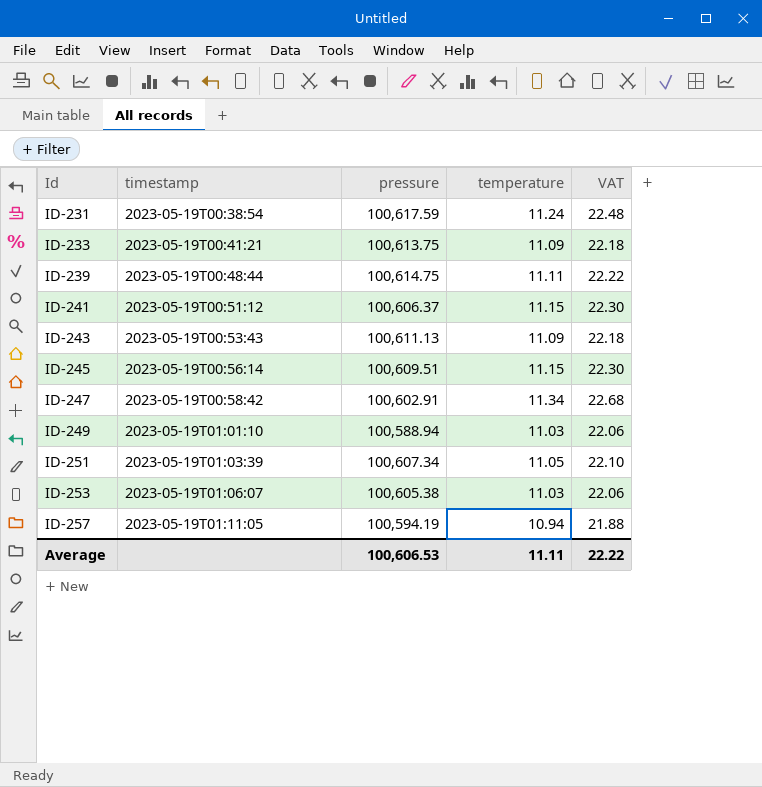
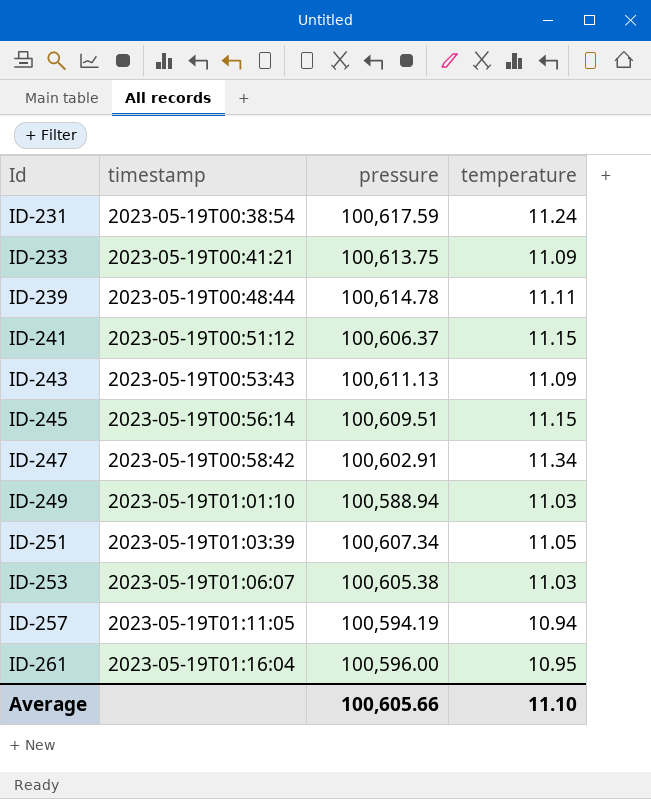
column VAT | formula: [temperature] * 2 -> none
ID-239 | pressure: 100,614.75 -> 100,614.78
row ID-261: none -> 2023-05-19T01:16:04 | 100,596.00 | 10.95
Average | pressure: 100,606.53 -> 100,605.66
Average | temperature: 11.11 -> 11.10

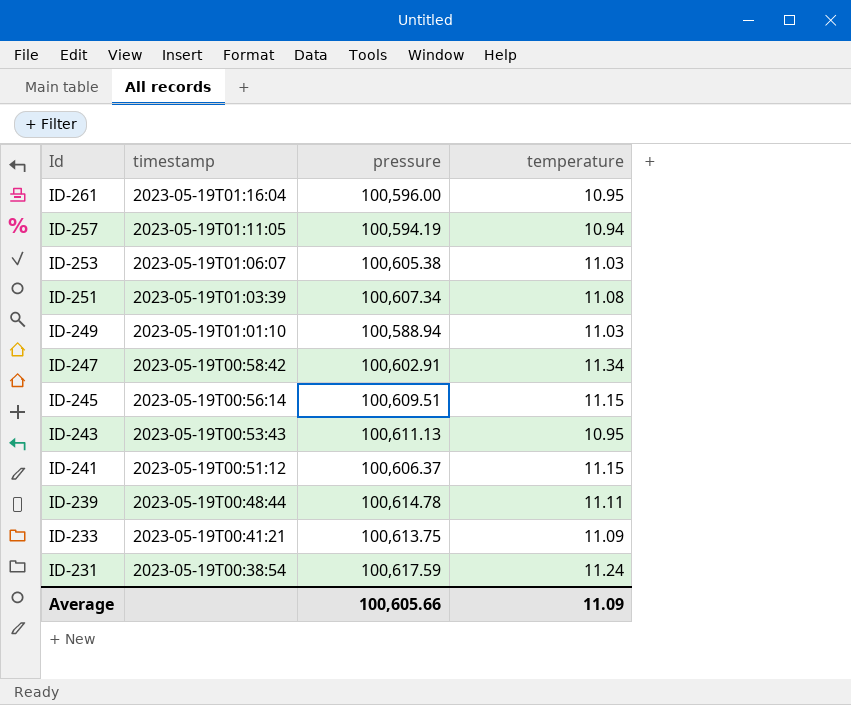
row order: Id ascending -> Id descending
ID-251 | temperature: 11.05 -> 11.08
ID-243 | temperature: 11.09 -> 10.95
Average | temperature: 11.10 -> 11.09

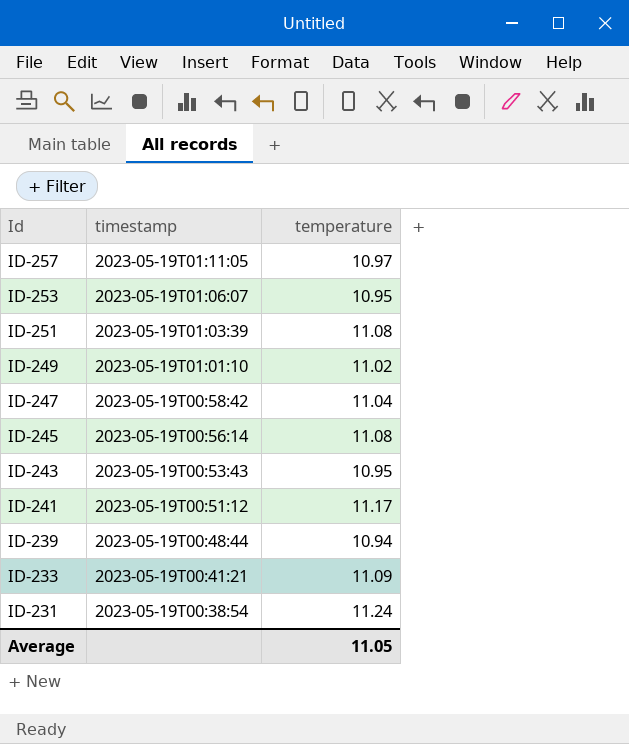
column pressure | position: 3 -> none
row ID-261: 2023-05-19T01:16:04 | 100,596.00 | 10.95 -> none
ID-257 | temperature: 10.94 -> 10.97
ID-253 | temperature: 11.03 -> 10.95
ID-249 | temperature: 11.03 -> 11.02
ID-247 | temperature: 11.34 -> 11.04
ID-245 | temperature: 11.15 -> 11.08
ID-241 | temperature: 11.15 -> 11.17
ID-239 | temperature: 11.11 -> 10.94
Average | temperature: 11.09 -> 11.05

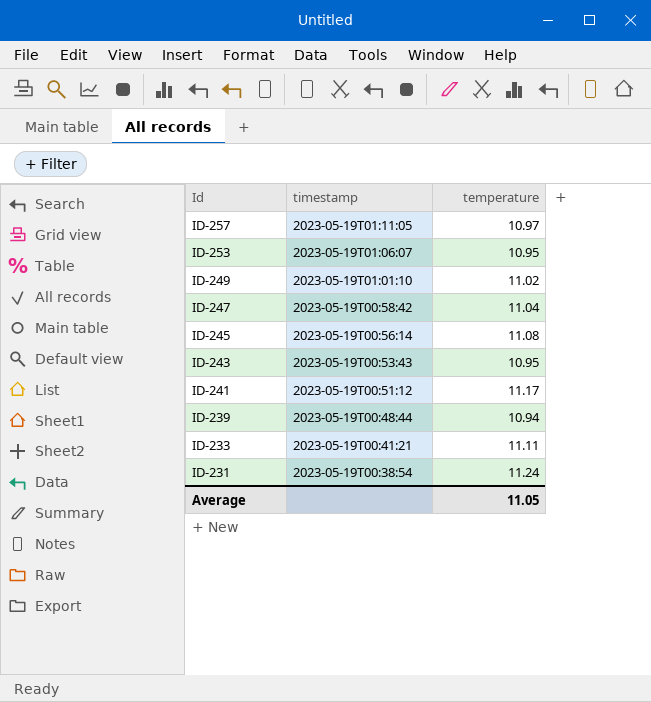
row ID-251: 2023-05-19T01:03:39 | 11.08 -> none
ID-233 | temperature: 11.09 -> 11.11

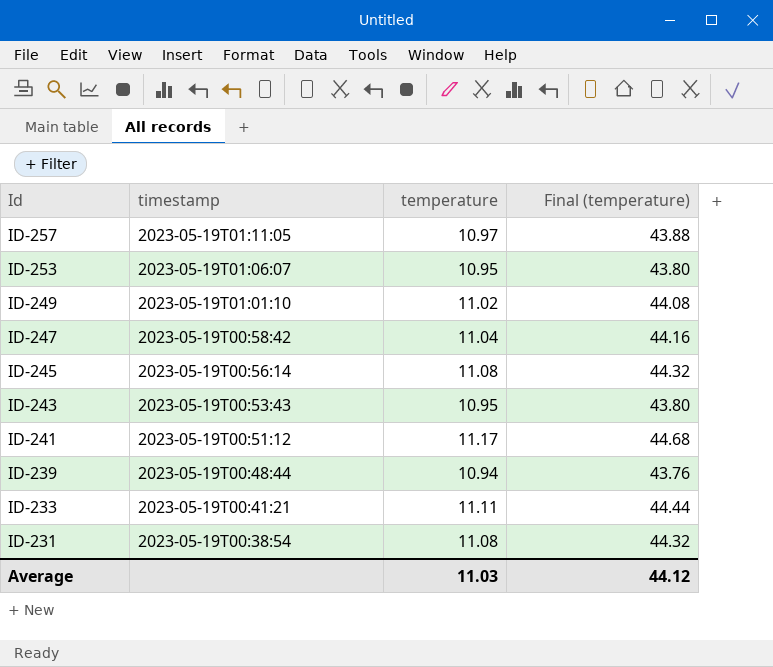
column Final (temperature) | formula: none -> [temperature] * 4
ID-231 | temperature: 11.24 -> 11.08
Average | temperature: 11.05 -> 11.03

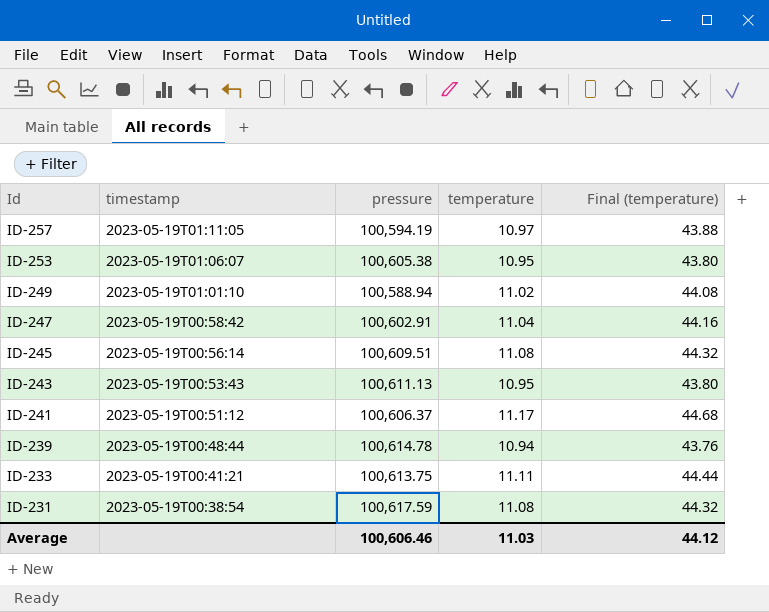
column pressure | position: none -> 3

